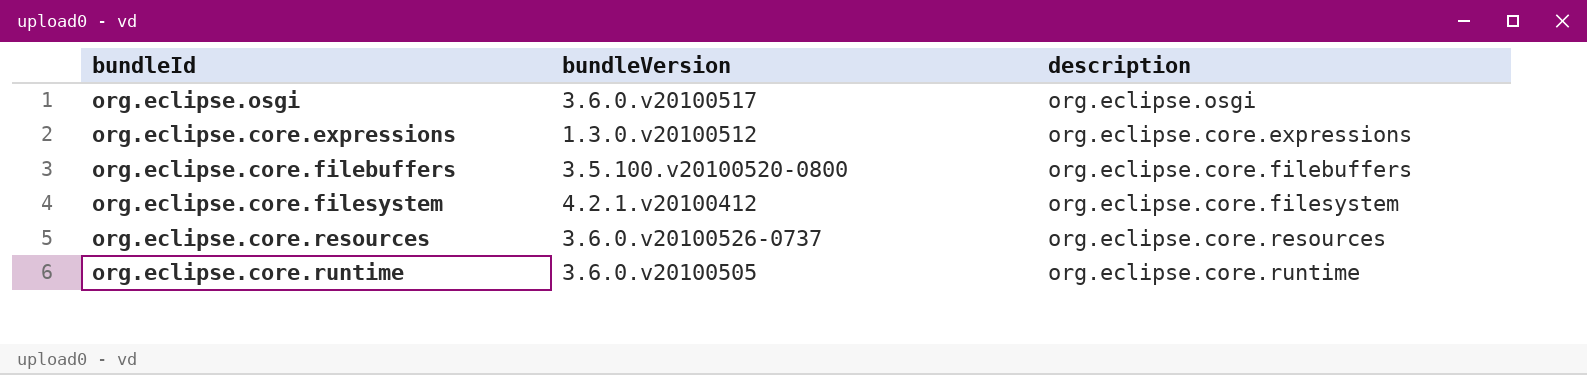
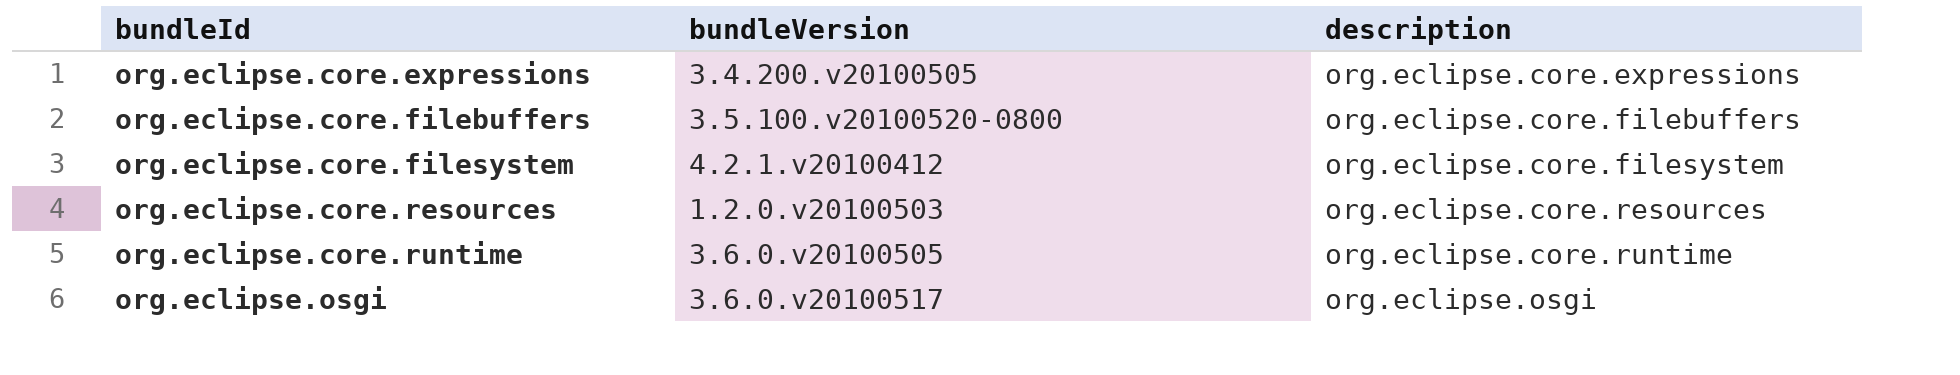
row order: none -> bundleId ascending
org.eclipse.core.expressions | bundleVersion: 1.3.0.v20100512 -> 3.4.200.v20100505
org.eclipse.core.resources | bundleVersion: 3.6.0.v20100526-0737 -> 1.2.0.v20100503

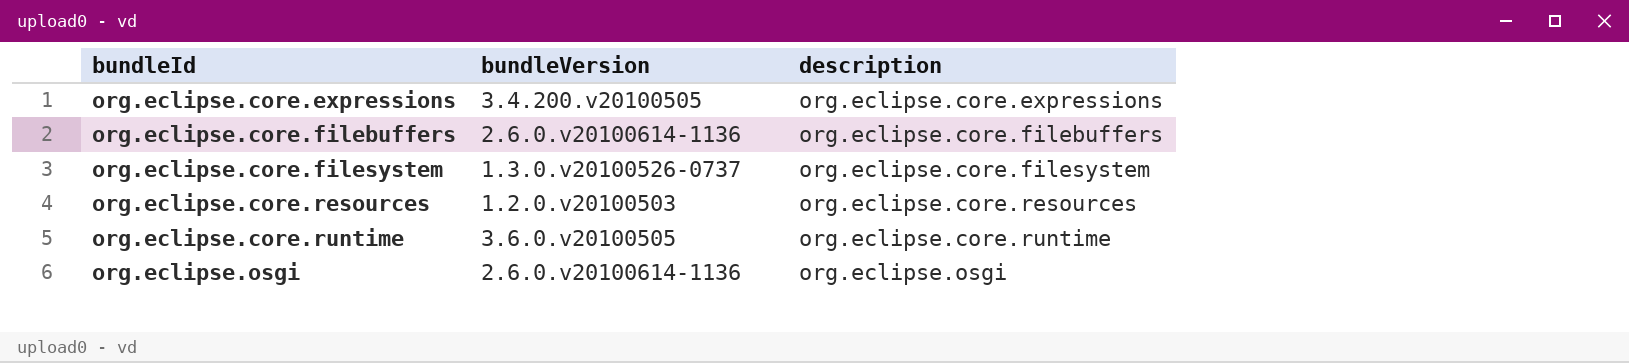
org.eclipse.core.filebuffers | bundleVersion: 3.5.100.v20100520-0800 -> 2.6.0.v20100614-1136
org.eclipse.core.filesystem | bundleVersion: 4.2.1.v20100412 -> 1.3.0.v20100526-0737
org.eclipse.osgi | bundleVersion: 3.6.0.v20100517 -> 2.6.0.v20100614-1136

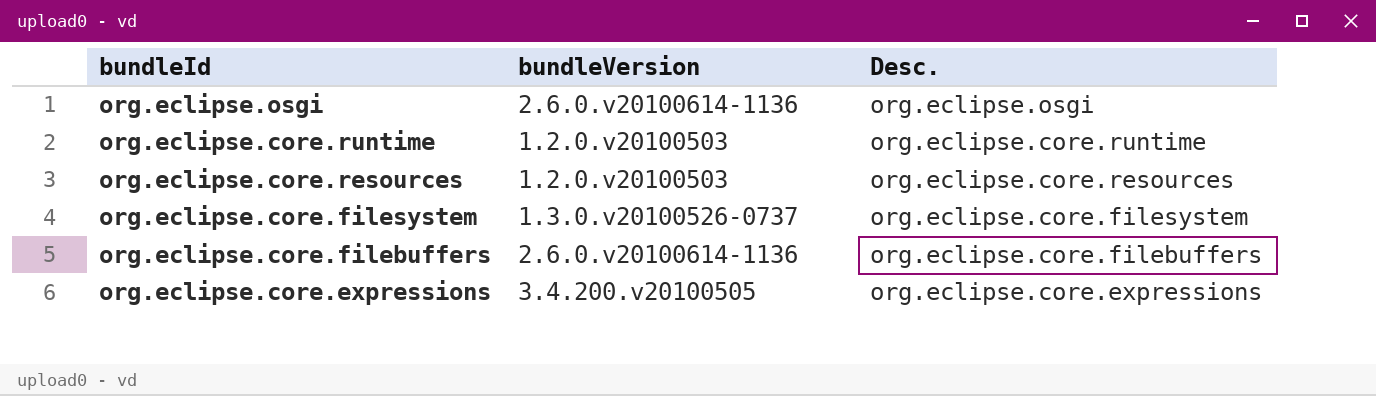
row order: bundleId ascending -> bundleId descending
column name: description -> Desc.
org.eclipse.core.runtime | bundleVersion: 3.6.0.v20100505 -> 1.2.0.v20100503

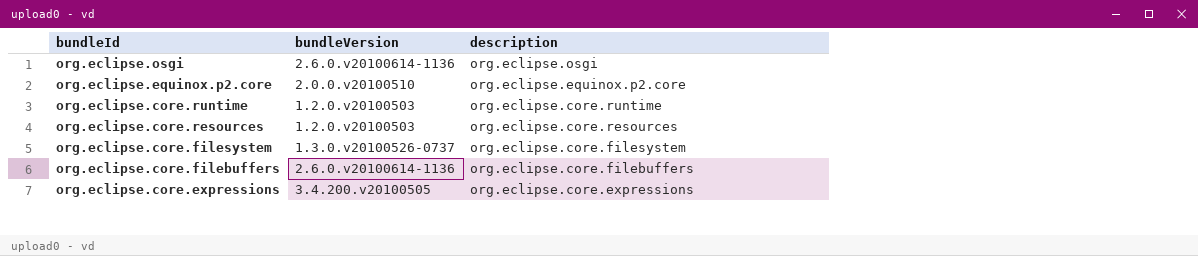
column name: Desc. -> description
row org.eclipse.equinox.p2.core: none -> 2.0.0.v20100510 | org.eclipse.equinox.p2.core

